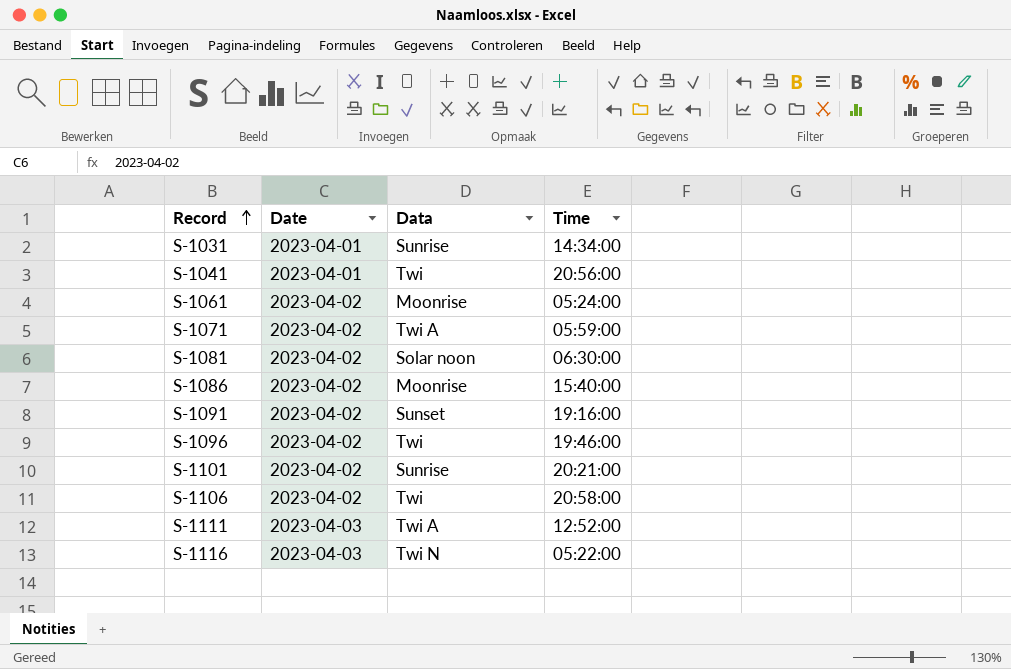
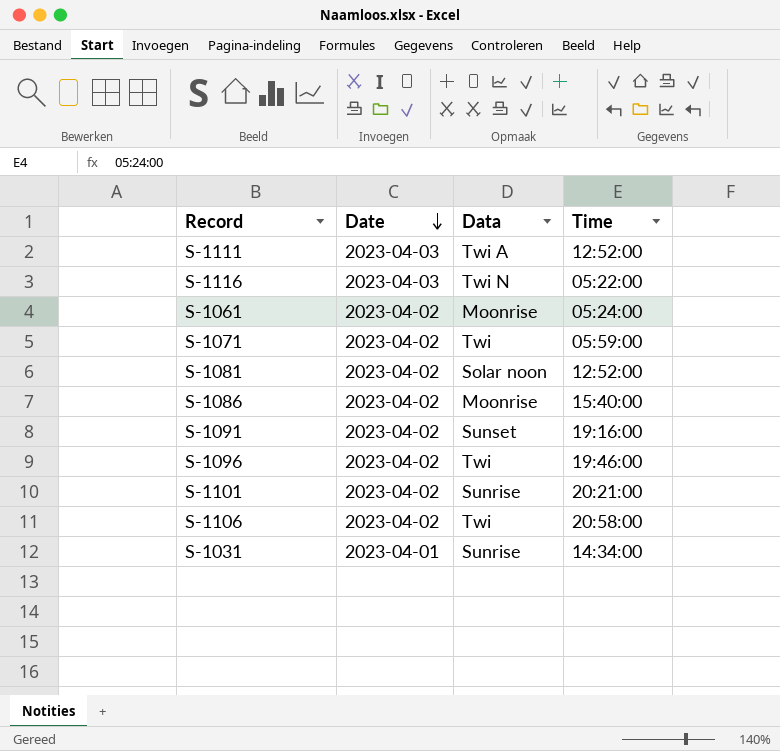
row order: Record ascending -> Date descending
row S-1041: 2023-04-01 | Twi | 20:56:00 -> none
S-1071 | Data: Twi A -> Twi
S-1081 | Time: 06:30:00 -> 12:52:00

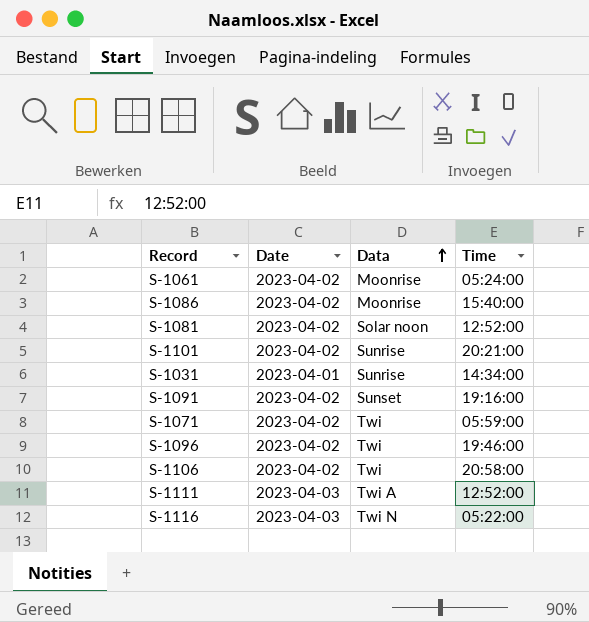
row order: Date descending -> Data ascending

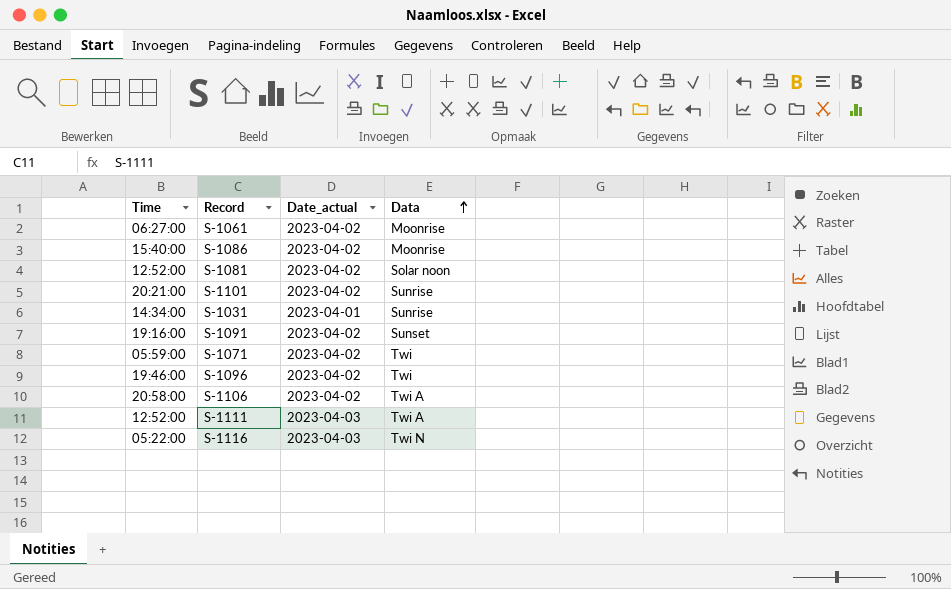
column Time | position: 4 -> 1
column name: Date -> Date_actual
S-1061 | Time: 05:24:00 -> 06:27:00
S-1106 | Data: Twi -> Twi A

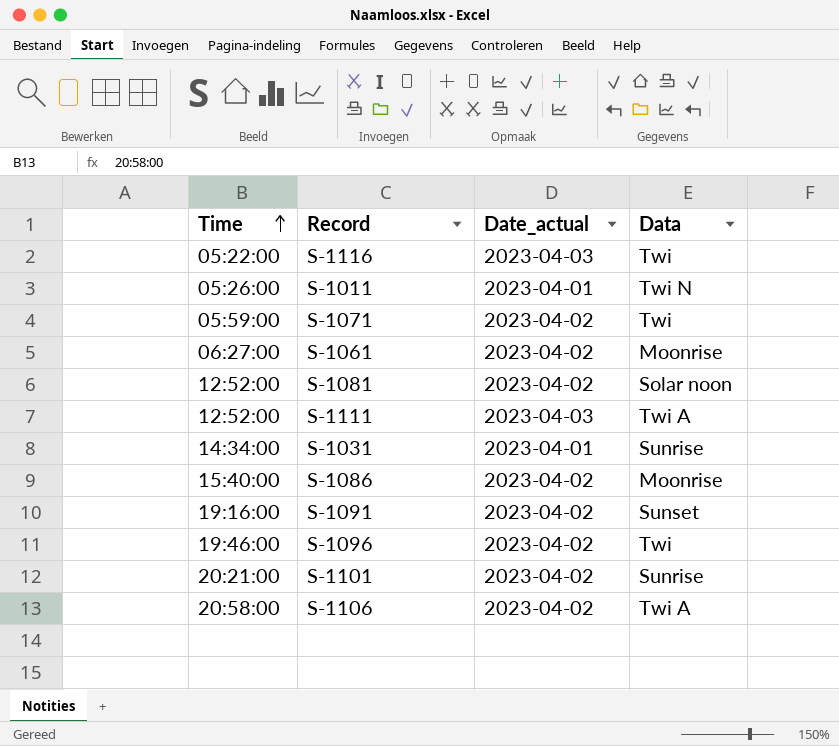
row order: Data ascending -> Time ascending
S-1116 | Data: Twi N -> Twi
row S-1011: none -> 05:26:00 | 2023-04-01 | Twi N

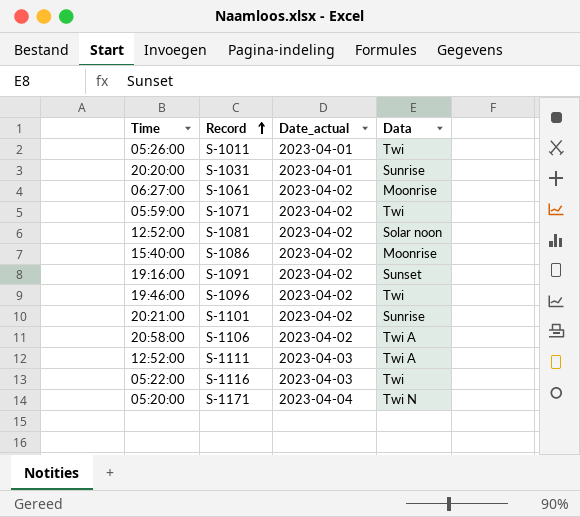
row order: Time ascending -> Record ascending
S-1011 | Data: Twi N -> Twi
S-1031 | Time: 14:34:00 -> 20:20:00
row S-1171: none -> 05:20:00 | 2023-04-04 | Twi N

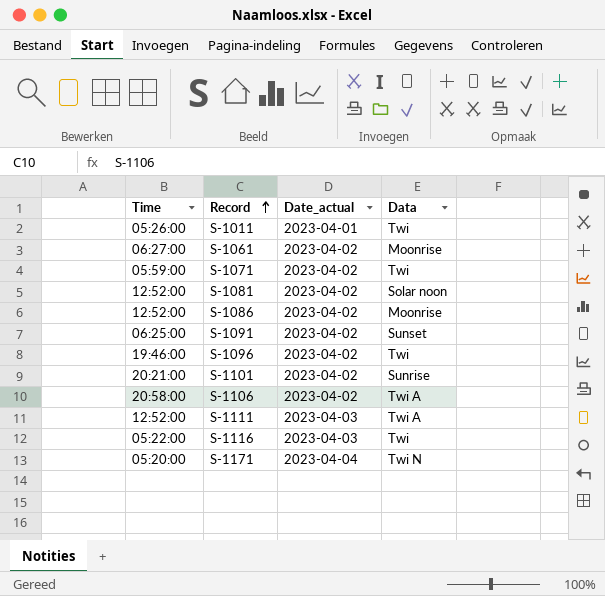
row S-1031: 20:20:00 | 2023-04-01 | Sunrise -> none
S-1086 | Time: 15:40:00 -> 12:52:00
S-1091 | Time: 19:16:00 -> 06:25:00

